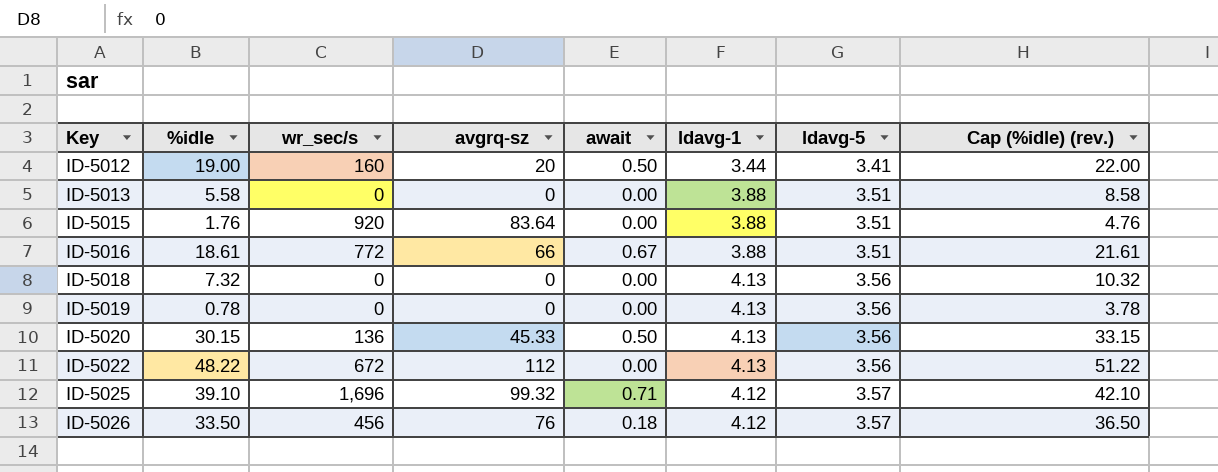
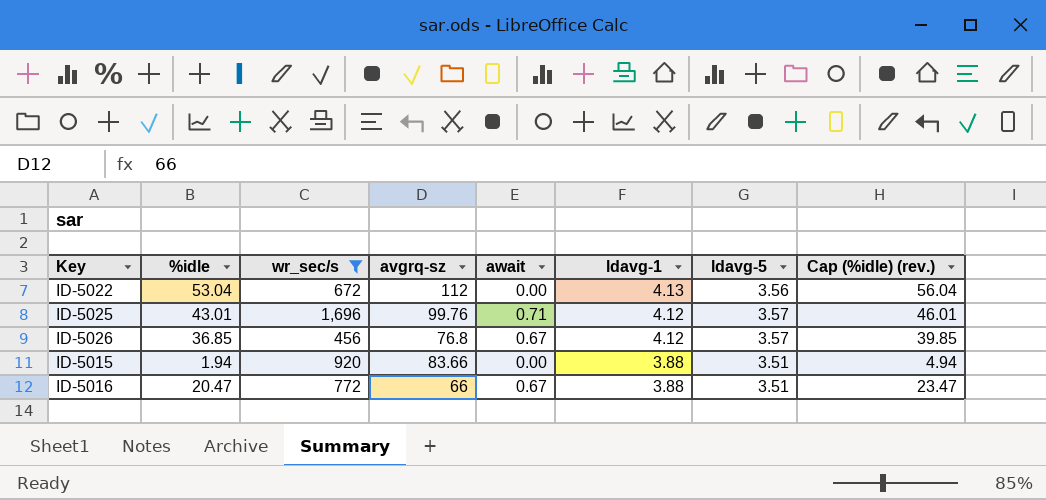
filter: none -> wr_sec/s >= 456
row order: Key ascending -> ldavg-1 descending
ID-5022 | %idle: 48.22 -> 53.04
ID-5022 | Cap (%idle) (rev.): 51.22 -> 56.04
ID-5025 | %idle: 39.10 -> 43.01
ID-5025 | avgrq-sz: 99.32 -> 99.76
ID-5025 | Cap (%idle) (rev.): 42.10 -> 46.01
ID-5026 | %idle: 33.50 -> 36.85
ID-5026 | avgrq-sz: 76 -> 76.8
ID-5026 | await: 0.18 -> 0.67
ID-5026 | Cap (%idle) (rev.): 36.50 -> 39.85
ID-5015 | %idle: 1.76 -> 1.94
ID-5015 | avgrq-sz: 83.64 -> 83.66
ID-5015 | Cap (%idle) (rev.): 4.76 -> 4.94
ID-5016 | %idle: 18.61 -> 20.47
ID-5016 | Cap (%idle) (rev.): 21.61 -> 23.47

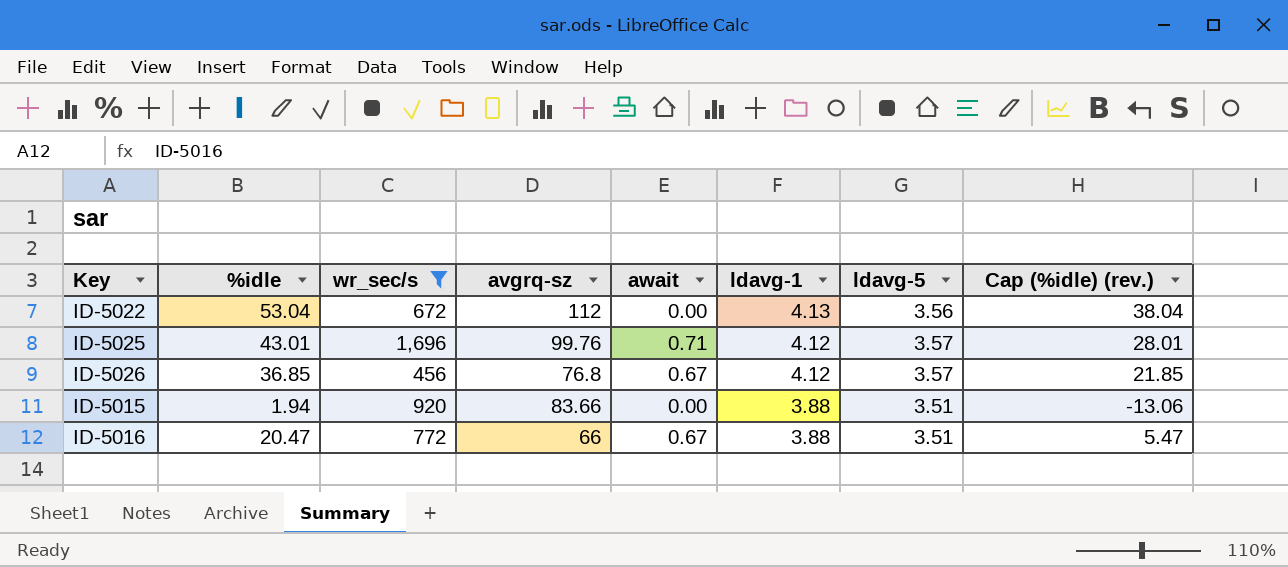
column Cap (%idle) (rev.) | formula: [%idle] + 3 -> [%idle] - 15

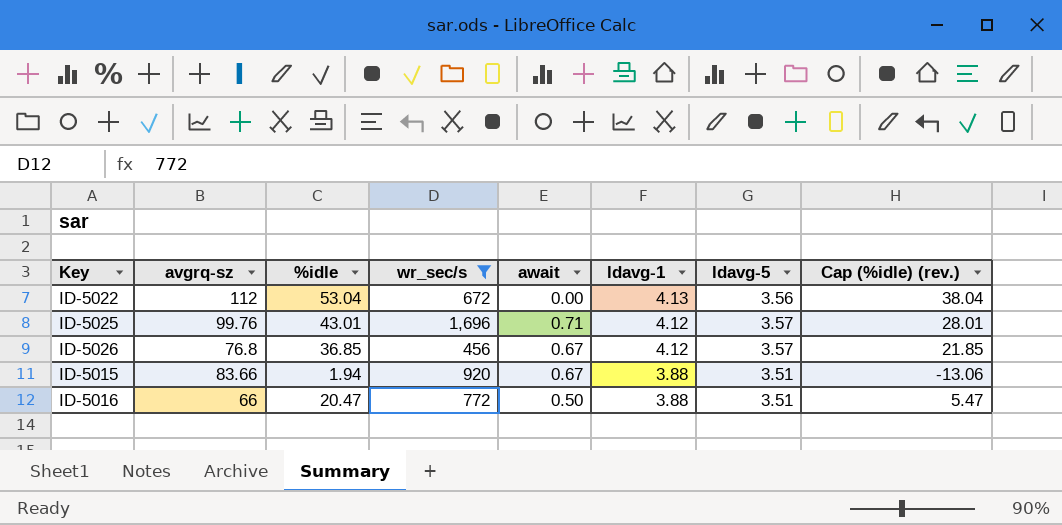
column avgrq-sz | position: 4 -> 2
ID-5015 | await: 0.00 -> 0.67
ID-5016 | await: 0.67 -> 0.50

